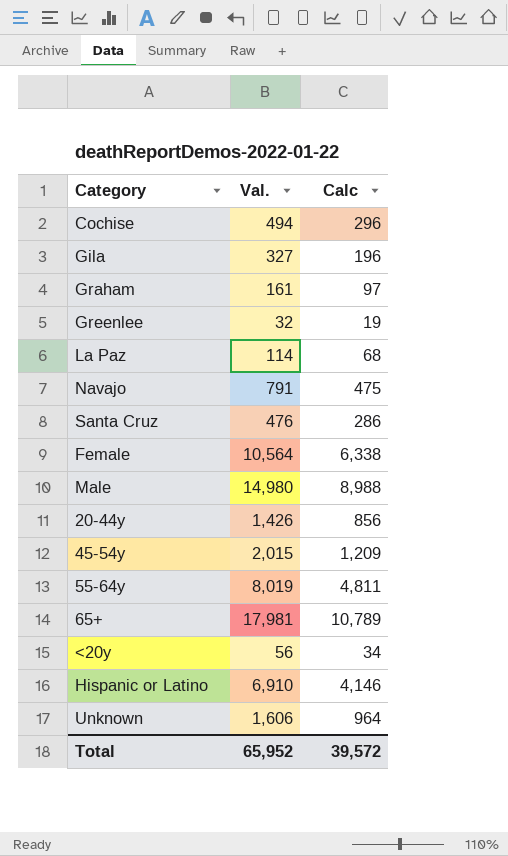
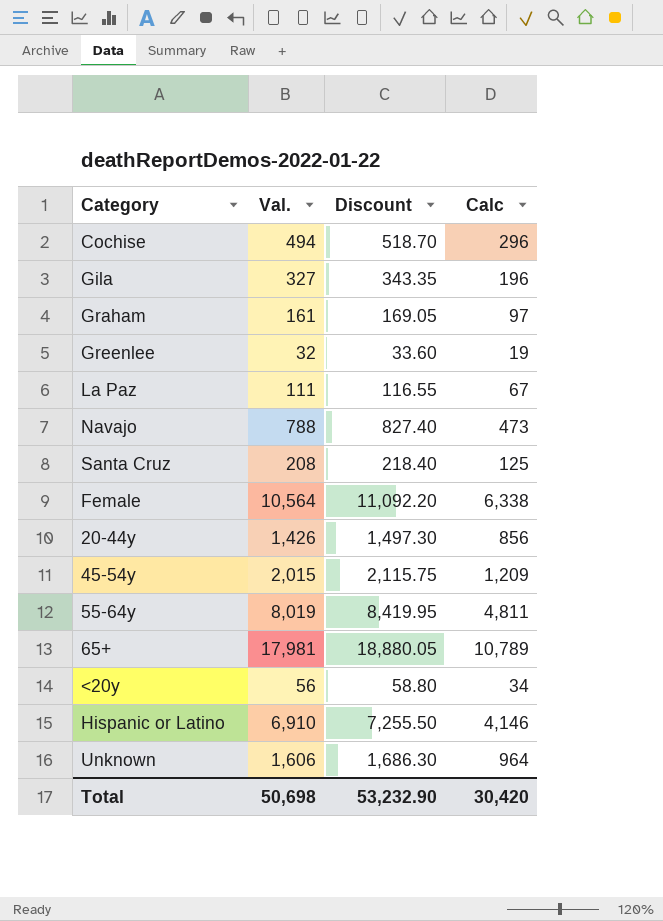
column Discount | formula: none -> [Val.] * 1.05
row Male: 14,980 | 8,988 -> none
La Paz | Val.: 114 -> 111
La Paz | Calc: 68 -> 67
Navajo | Val.: 791 -> 788
Navajo | Calc: 475 -> 473
Santa Cruz | Val.: 476 -> 208
Santa Cruz | Calc: 286 -> 125
Total | Val.: 65,952 -> 50,698
Total | Calc: 39,572 -> 30,420

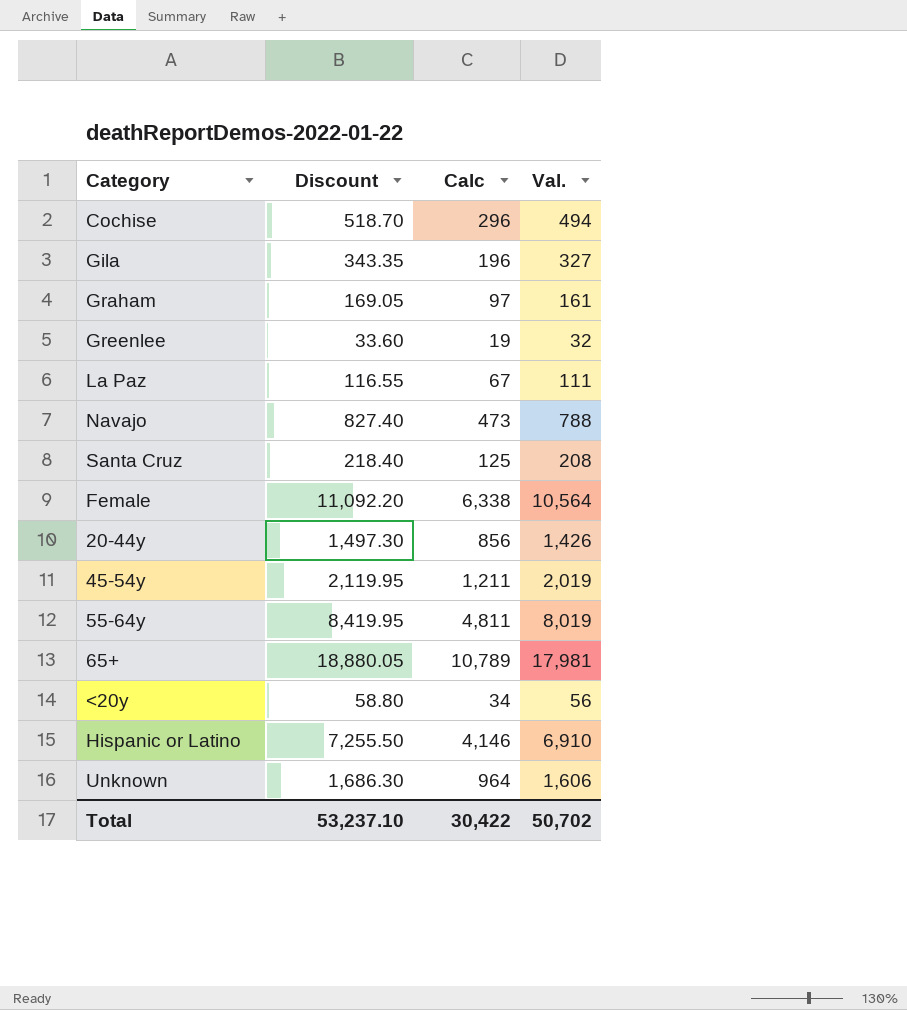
column Val. | position: 2 -> 4
45-54y | Discount: 2,115.75 -> 2,119.95
45-54y | Calc: 1,209 -> 1,211
45-54y | Val.: 2,015 -> 2,019
Total | Discount: 53,232.90 -> 53,237.10
Total | Calc: 30,420 -> 30,422
Total | Val.: 50,698 -> 50,702

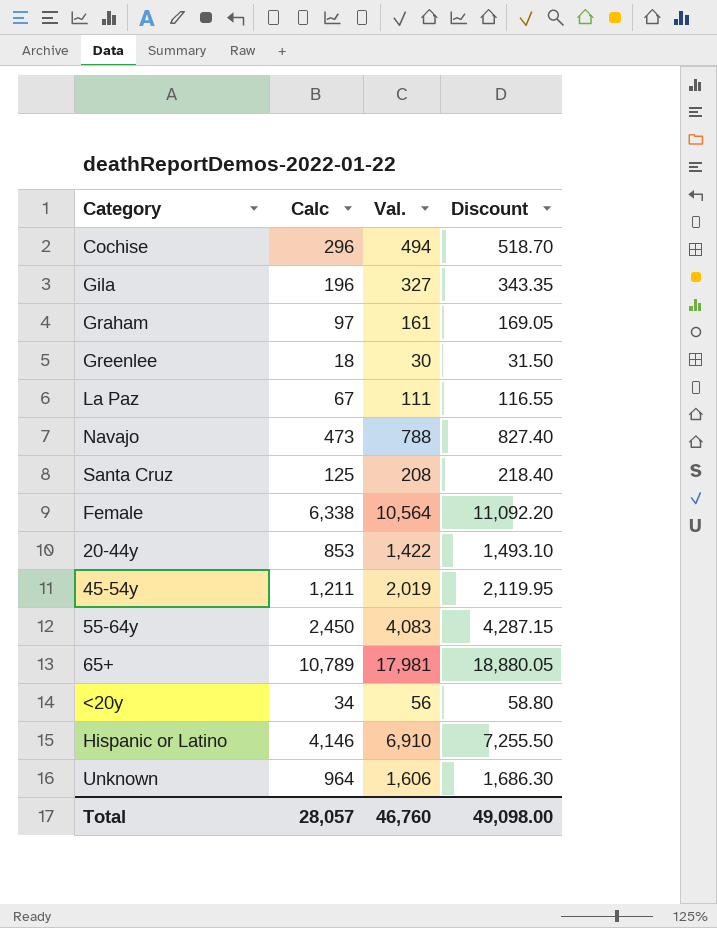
column Discount | position: 2 -> 4
Greenlee | Calc: 19 -> 18
Greenlee | Val.: 32 -> 30
Greenlee | Discount: 33.60 -> 31.50
20-44y | Calc: 856 -> 853
20-44y | Val.: 1,426 -> 1,422
20-44y | Discount: 1,497.30 -> 1,493.10
55-64y | Calc: 4,811 -> 2,450
55-64y | Val.: 8,019 -> 4,083
55-64y | Discount: 8,419.95 -> 4,287.15
Total | Calc: 30,422 -> 28,057
Total | Val.: 50,702 -> 46,760
Total | Discount: 53,237.10 -> 49,098.00

